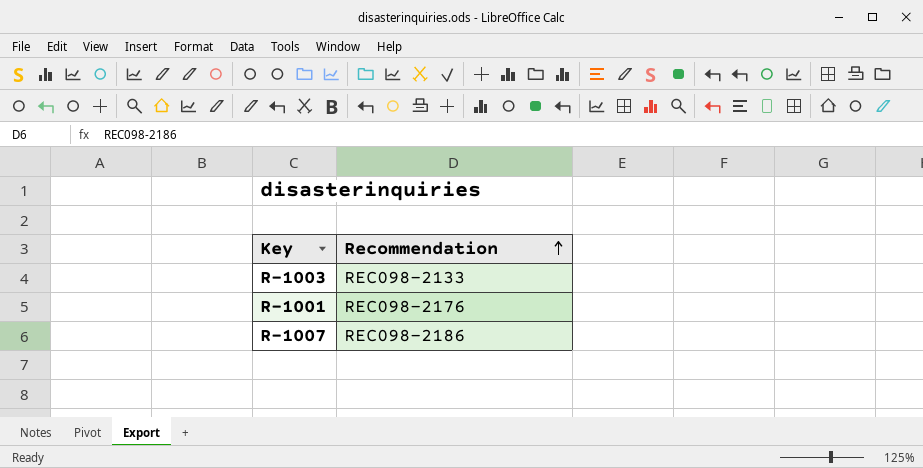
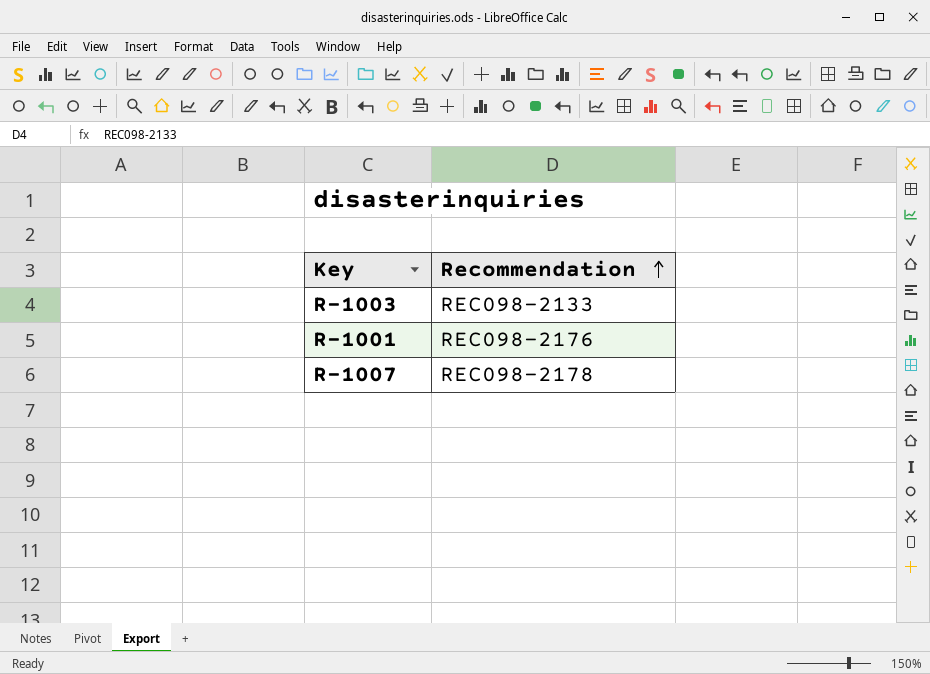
R-1007 | Recommendation: REC098-2186 -> REC098-2178

